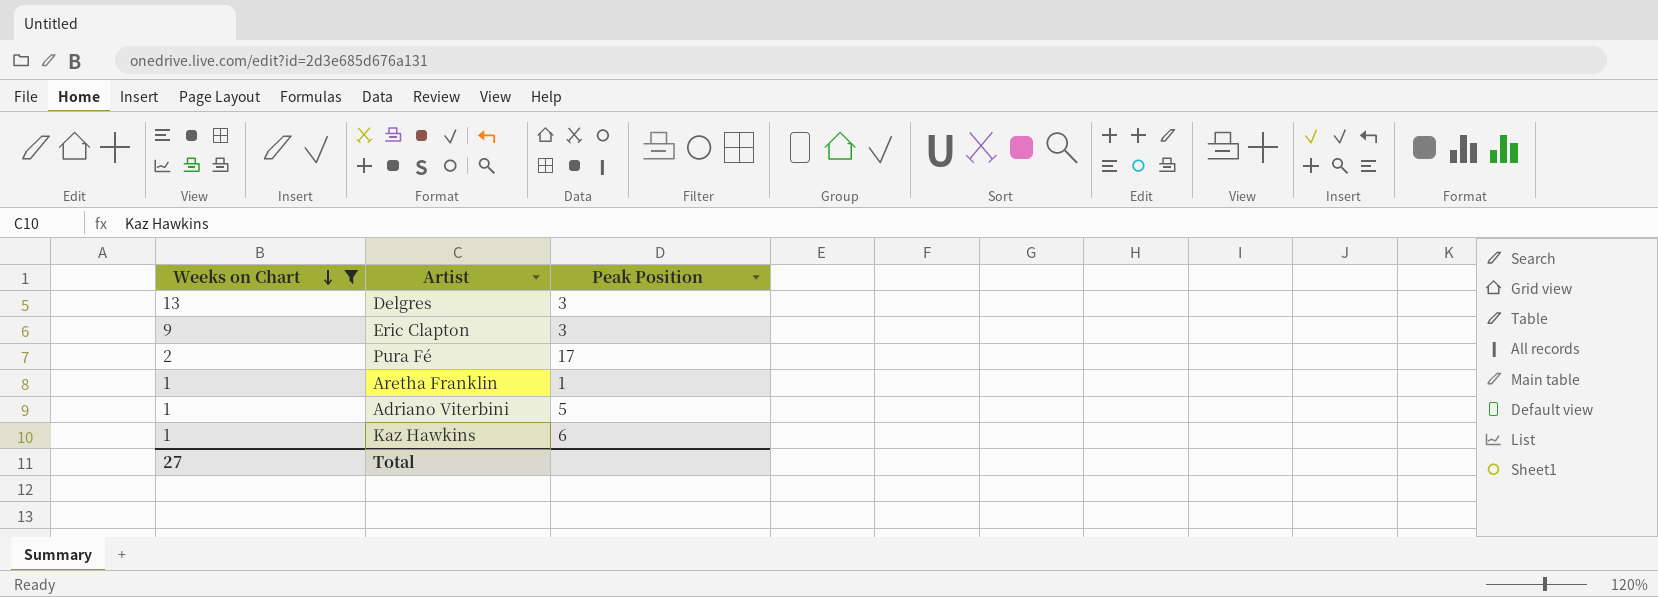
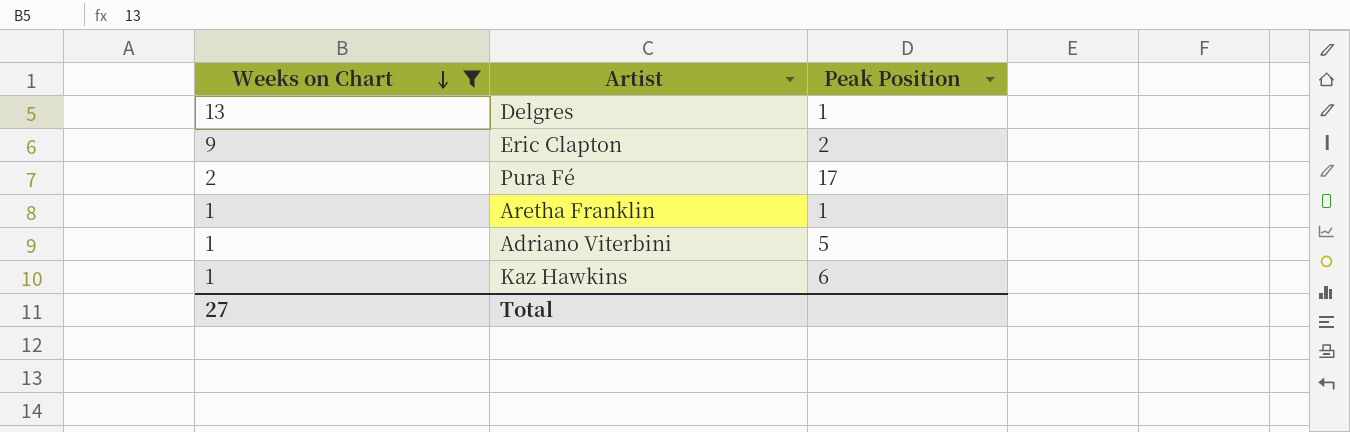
Delgres | Peak Position: 3 -> 1
Eric Clapton | Peak Position: 3 -> 2

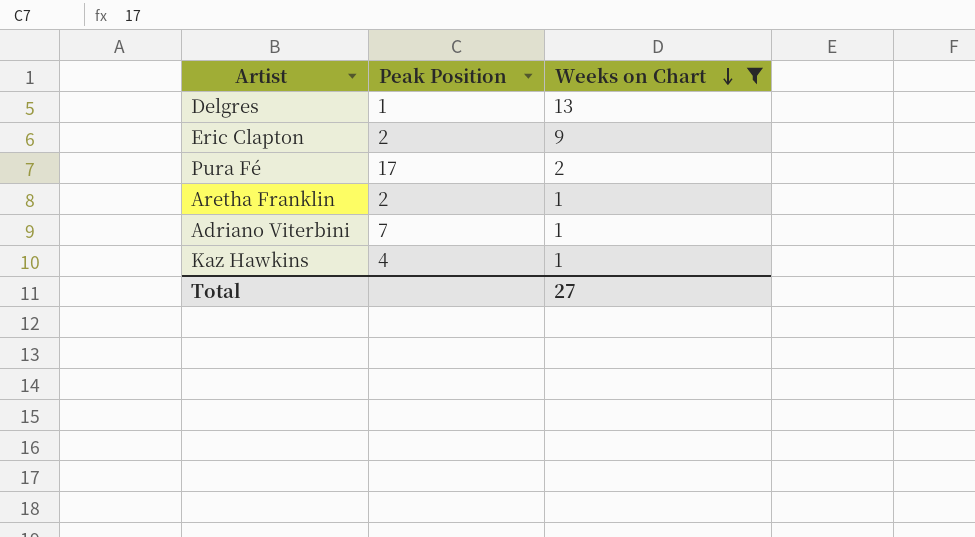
column Weeks on Chart | position: 1 -> 3
Aretha Franklin | Peak Position: 1 -> 2
Adriano Viterbini | Peak Position: 5 -> 7
Kaz Hawkins | Peak Position: 6 -> 4

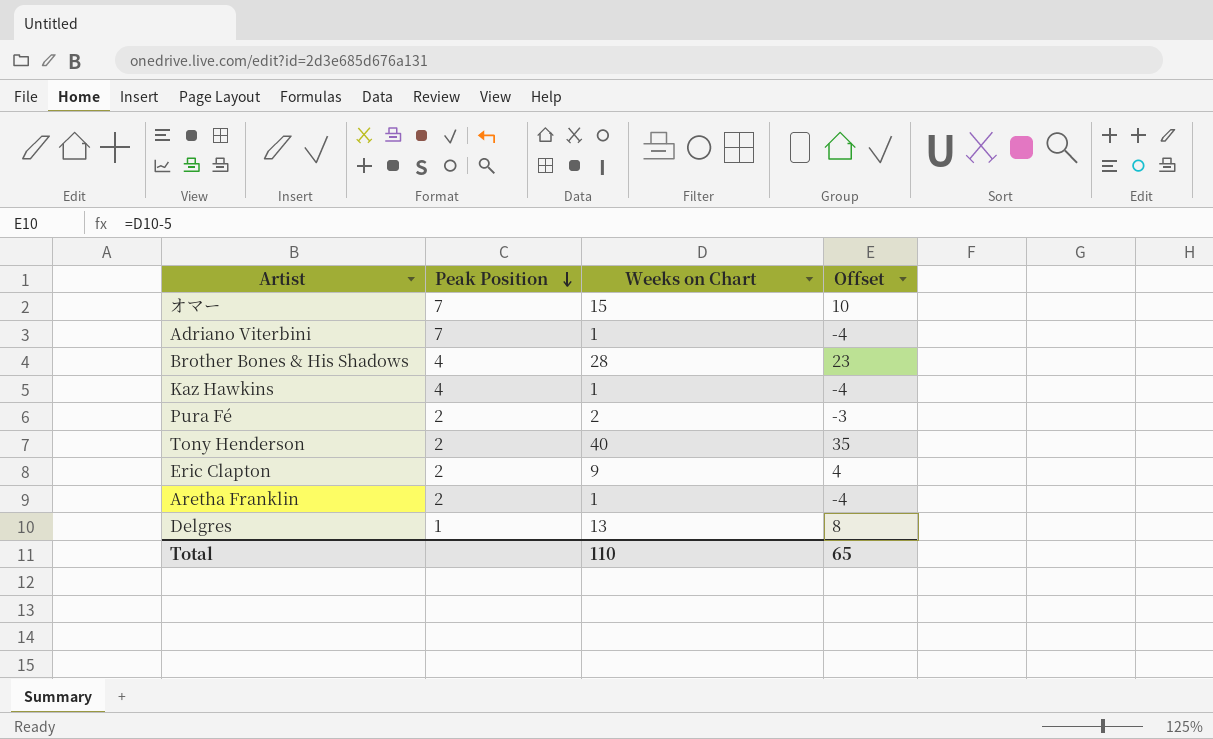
filter: Weeks on Chart <= 13 -> none
row order: Weeks on Chart descending -> Peak Position descending
column Offset | formula: none -> [Weeks on Chart] - 5
Pura Fé | Peak Position: 17 -> 2
Total | Weeks on Chart: 27 -> 110

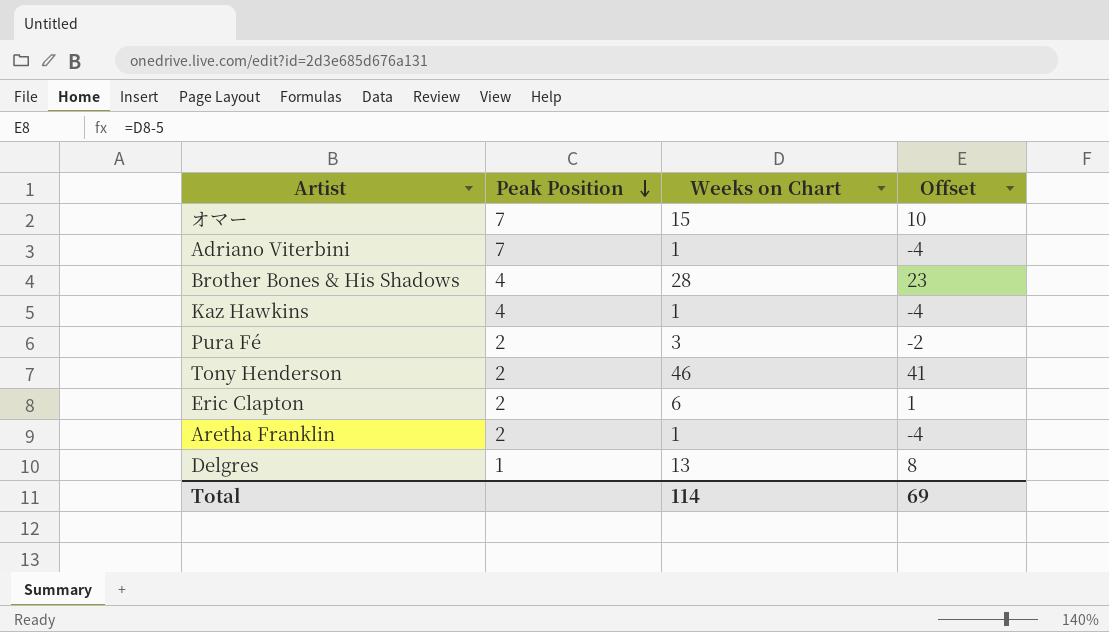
Pura Fé | Weeks on Chart: 2 -> 3
Pura Fé | Offset: -3 -> -2
Tony Henderson | Weeks on Chart: 40 -> 46
Tony Henderson | Offset: 35 -> 41
Eric Clapton | Weeks on Chart: 9 -> 6
Eric Clapton | Offset: 4 -> 1
Total | Weeks on Chart: 110 -> 114
Total | Offset: 65 -> 69

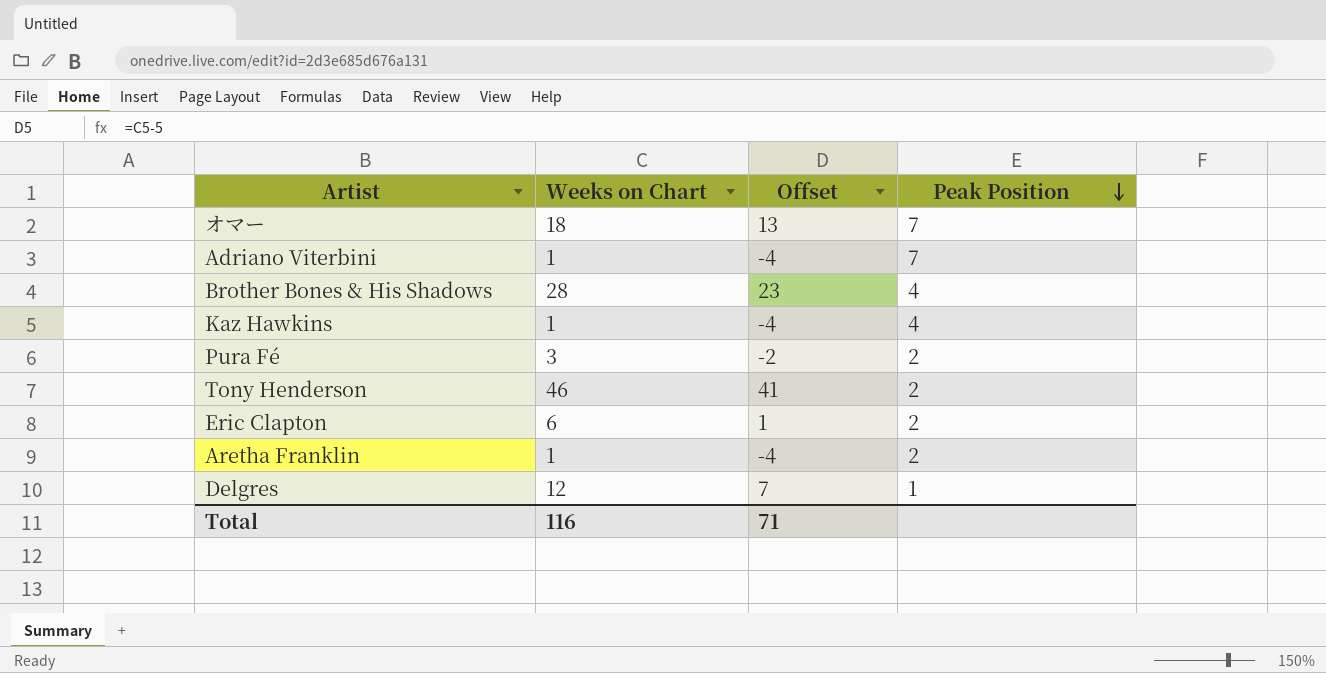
column Peak Position | position: 2 -> 4
オマー | Weeks on Chart: 15 -> 18
オマー | Offset: 10 -> 13
Delgres | Weeks on Chart: 13 -> 12
Delgres | Offset: 8 -> 7
Total | Weeks on Chart: 114 -> 116
Total | Offset: 69 -> 71

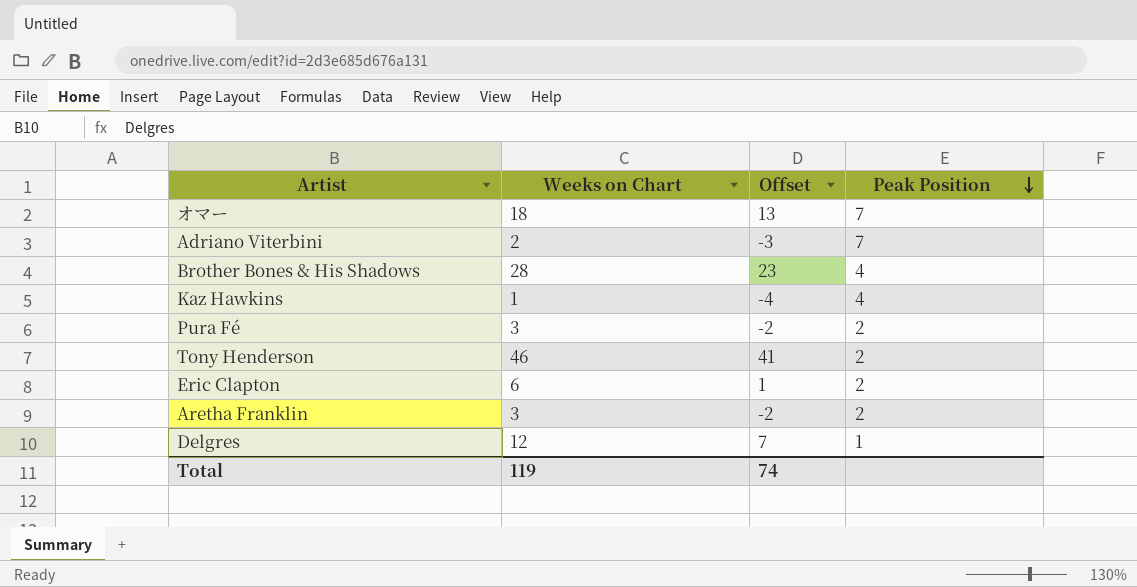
Adriano Viterbini | Weeks on Chart: 1 -> 2
Adriano Viterbini | Offset: -4 -> -3
Aretha Franklin | Weeks on Chart: 1 -> 3
Aretha Franklin | Offset: -4 -> -2
Total | Weeks on Chart: 116 -> 119
Total | Offset: 71 -> 74

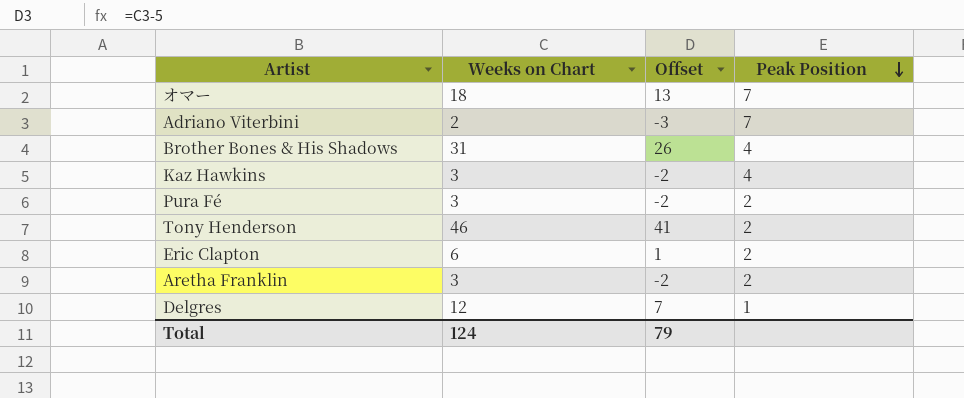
Brother Bones & His Shadows | Weeks on Chart: 28 -> 31
Brother Bones & His Shadows | Offset: 23 -> 26
Kaz Hawkins | Weeks on Chart: 1 -> 3
Kaz Hawkins | Offset: -4 -> -2
Total | Weeks on Chart: 119 -> 124
Total | Offset: 74 -> 79

